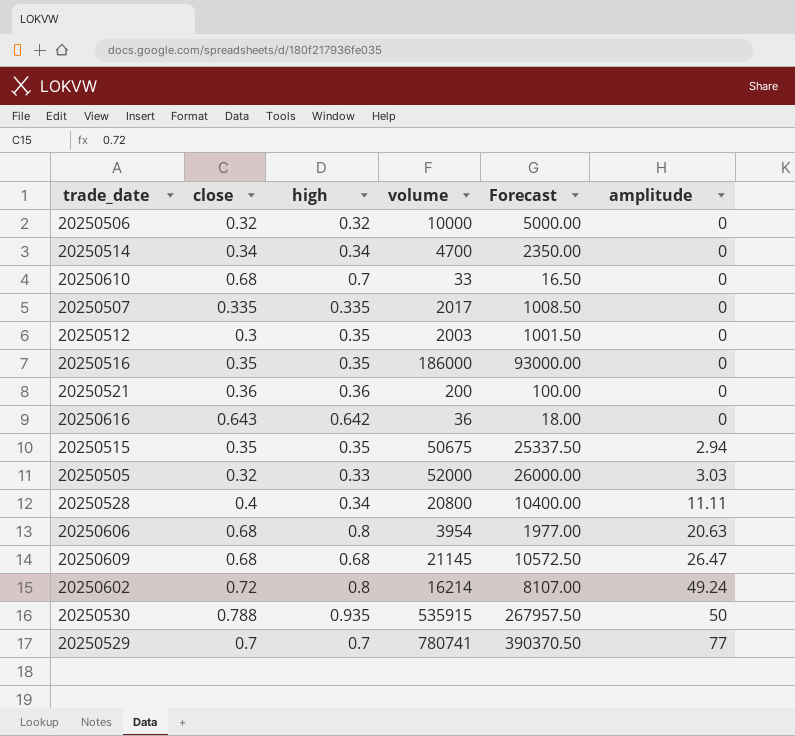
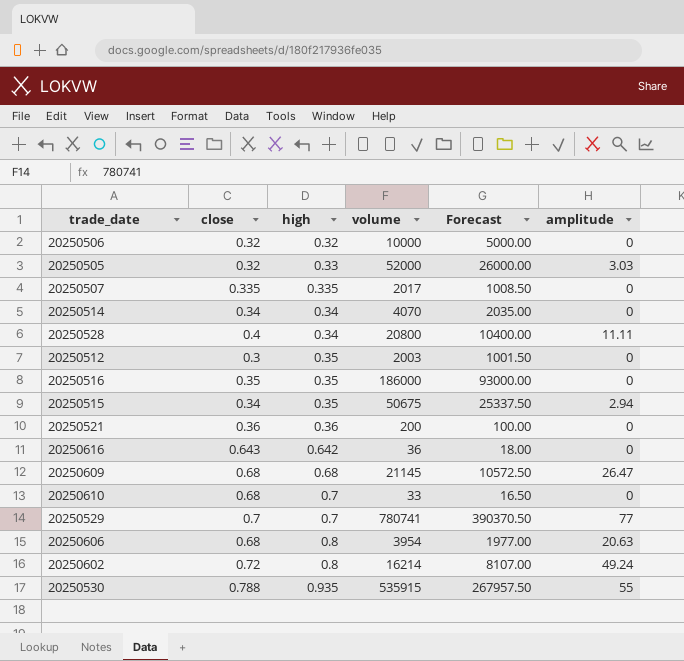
row order: amplitude ascending -> high ascending
20250514 | volume: 4700 -> 4070
20250514 | Forecast: 2350.00 -> 2035.00
20250515 | close: 0.35 -> 0.34
20250530 | amplitude: 50 -> 55

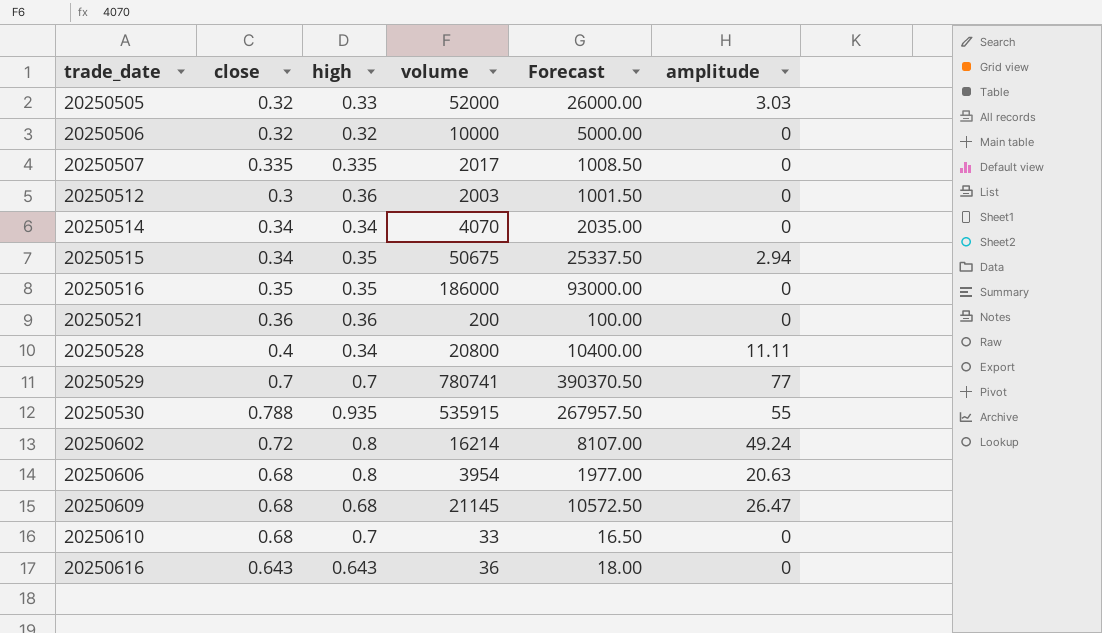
row order: high ascending -> trade_date ascending
20250512 | high: 0.35 -> 0.36
20250616 | high: 0.642 -> 0.643

